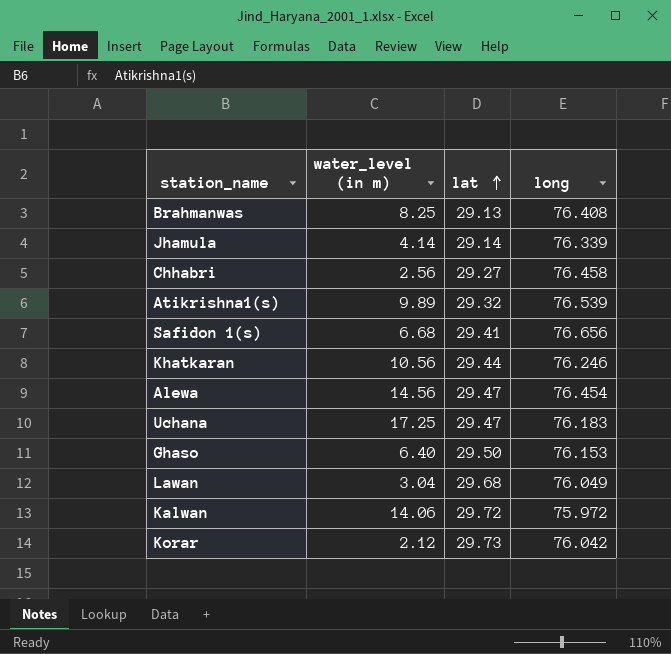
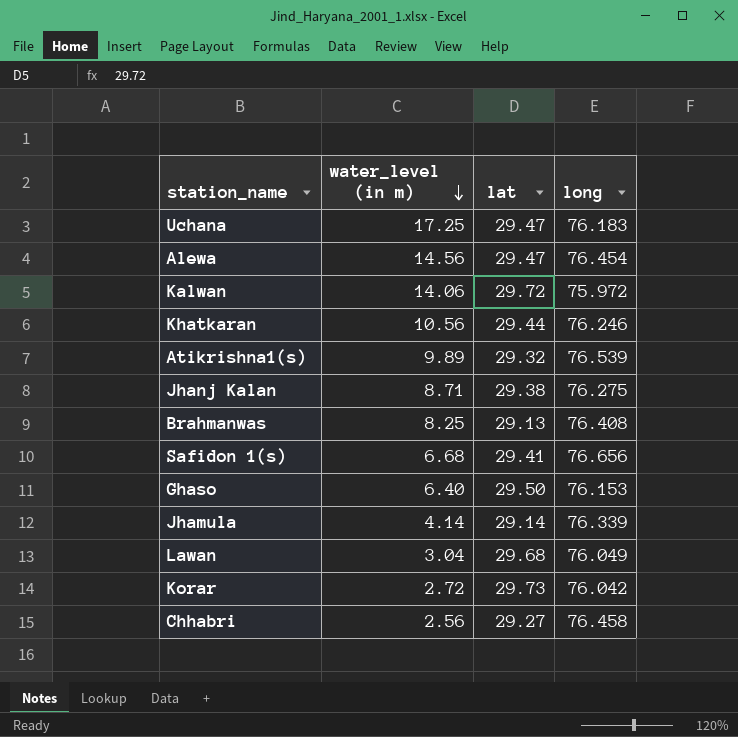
row order: lat ascending -> water_level (in m) descending
row Jhanj Kalan: none -> 8.71 | 29.38 | 76.275
Korar | water_level (in m): 2.12 -> 2.72

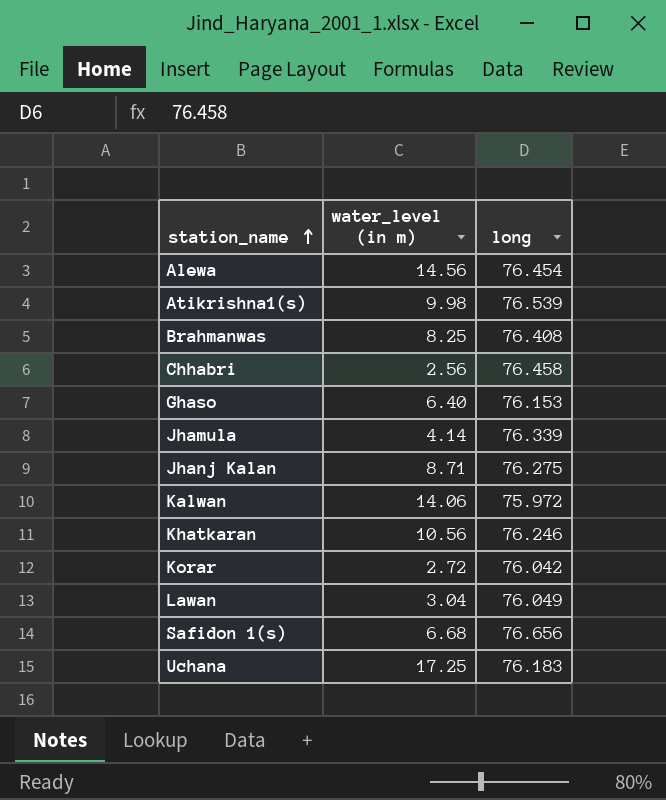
row order: water_level (in m) descending -> station_name ascending
column lat | position: 3 -> none
Atikrishna1(s) | water_level (in m): 9.89 -> 9.98

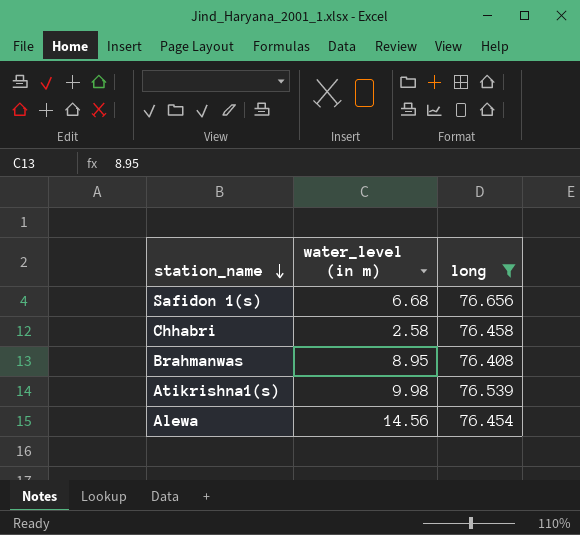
filter: none -> long >= 76.408
row order: station_name ascending -> station_name descending
Chhabri | water_level (in m): 2.56 -> 2.58
Brahmanwas | water_level (in m): 8.25 -> 8.95

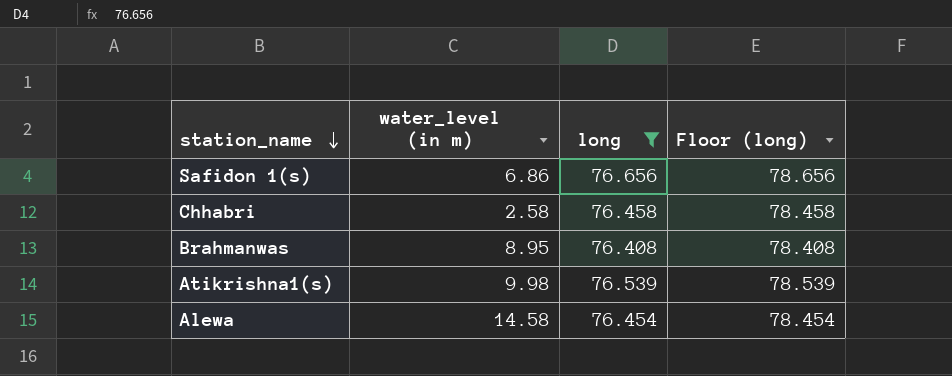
column Floor (long) | formula: none -> [long] + 2
Safidon 1(s) | water_level (in m): 6.68 -> 6.86
Alewa | water_level (in m): 14.56 -> 14.58

